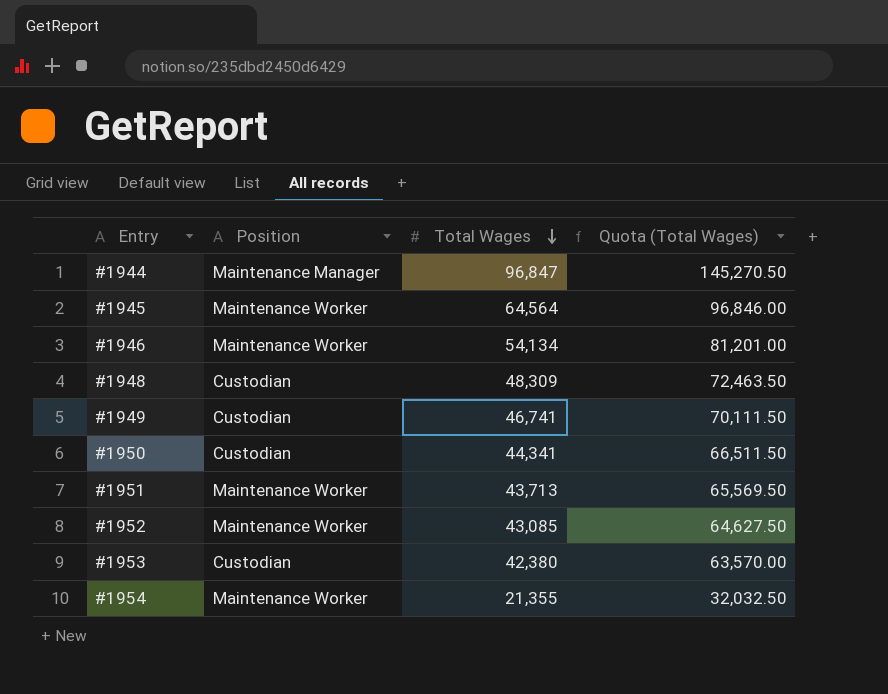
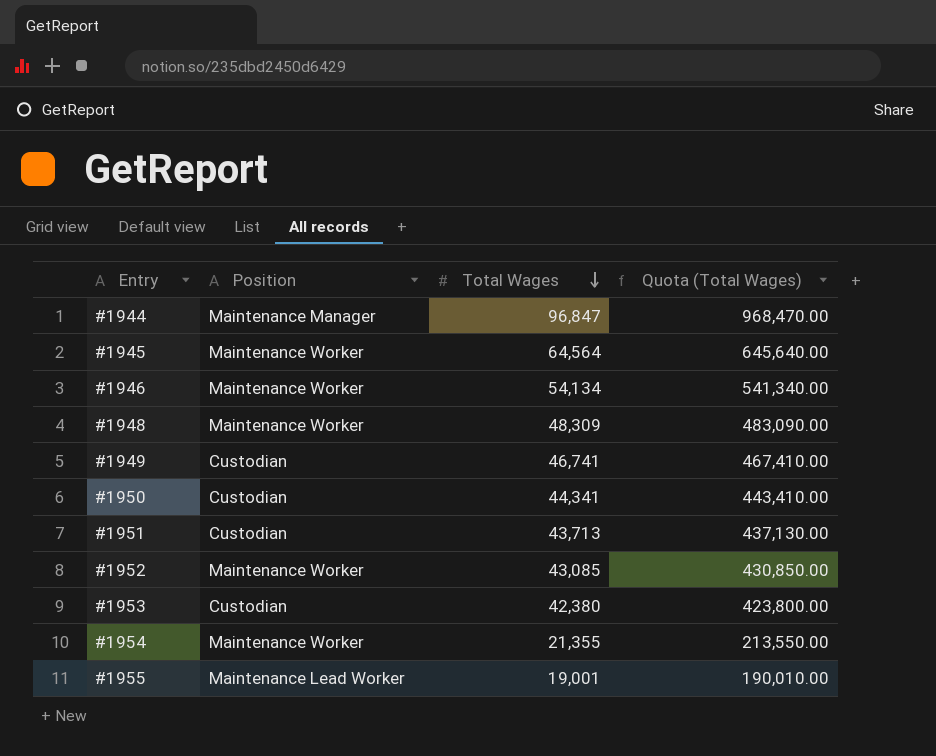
column Quota (Total Wages) | formula: [Total Wages] * 1.5 -> [Total Wages] * 10
#1948 | Position: Custodian -> Maintenance Worker
#1951 | Position: Maintenance Worker -> Custodian
row #1955: none -> Maintenance Lead Worker | 19,001 | 190,010.00

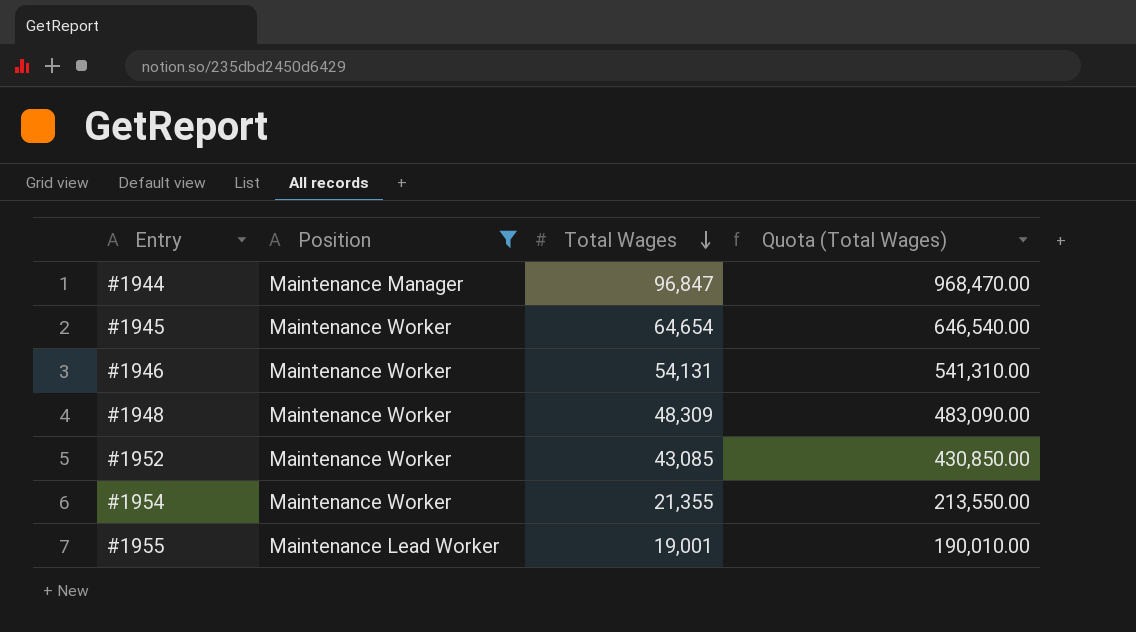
filter: none -> Position != Custodian
#1945 | Total Wages: 64,564 -> 64,654
#1945 | Quota (Total Wages): 645,640.00 -> 646,540.00
#1946 | Total Wages: 54,134 -> 54,131
#1946 | Quota (Total Wages): 541,340.00 -> 541,310.00

